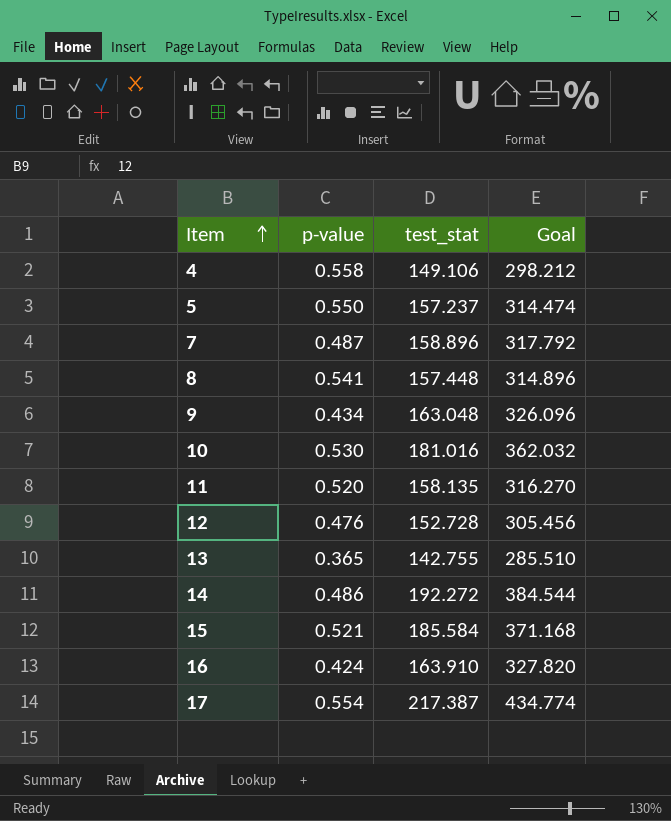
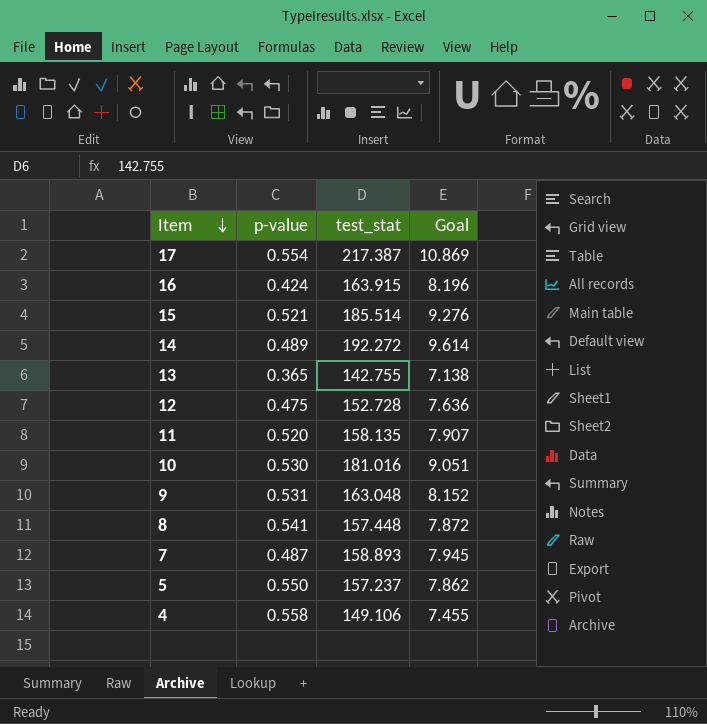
row order: Item ascending -> Item descending
column Goal | formula: [test_stat] * 2 -> [test_stat] * 0.05
16 | test_stat: 163.910 -> 163.915
15 | test_stat: 185.584 -> 185.514
14 | p-value: 0.486 -> 0.489
12 | p-value: 0.476 -> 0.475
9 | p-value: 0.434 -> 0.531
7 | test_stat: 158.896 -> 158.893

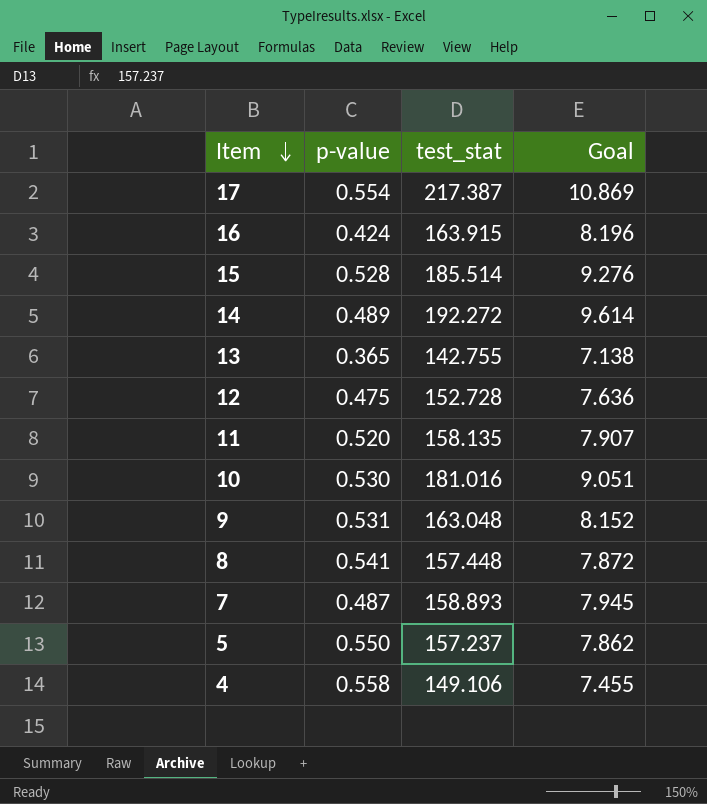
15 | p-value: 0.521 -> 0.528

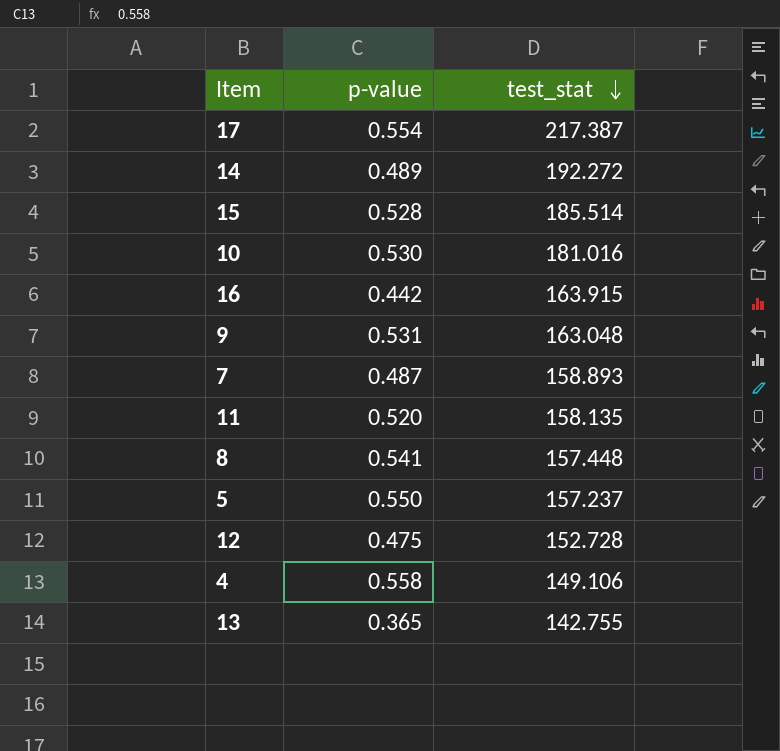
row order: Item descending -> test_stat descending
column Goal | formula: [test_stat] * 0.05 -> none
16 | p-value: 0.424 -> 0.442

